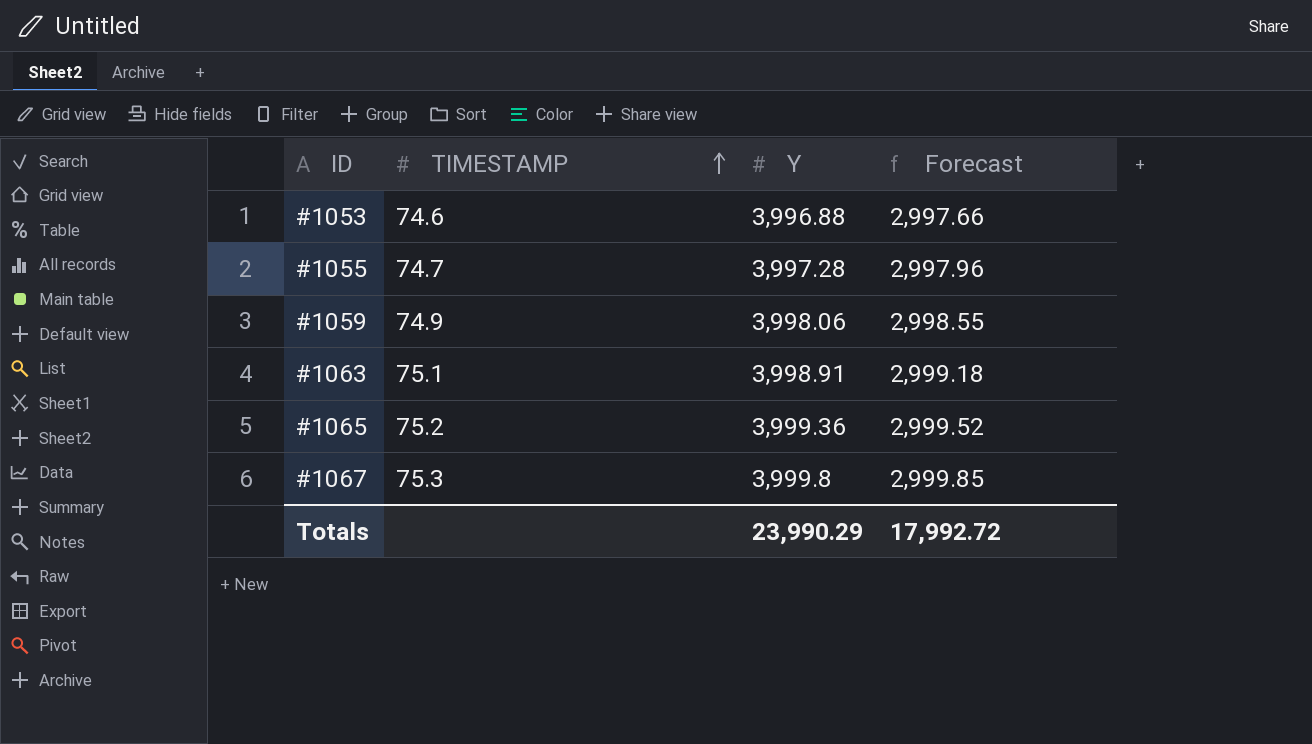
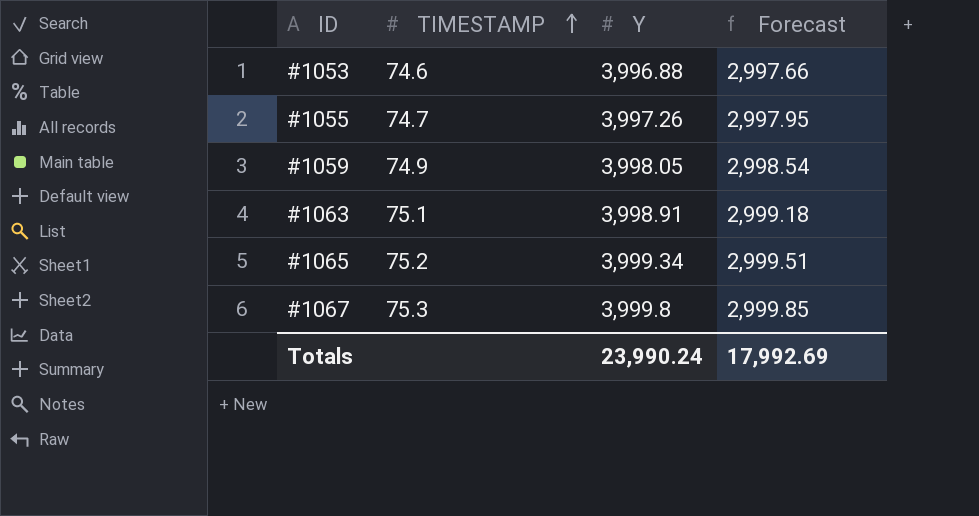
#1055 | Y: 3,997.28 -> 3,997.26
#1055 | Forecast: 2,997.96 -> 2,997.95
#1059 | Y: 3,998.06 -> 3,998.05
#1059 | Forecast: 2,998.55 -> 2,998.54
#1065 | Y: 3,999.36 -> 3,999.34
#1065 | Forecast: 2,999.52 -> 2,999.51
Totals | Y: 23,990.29 -> 23,990.24
Totals | Forecast: 17,992.72 -> 17,992.69

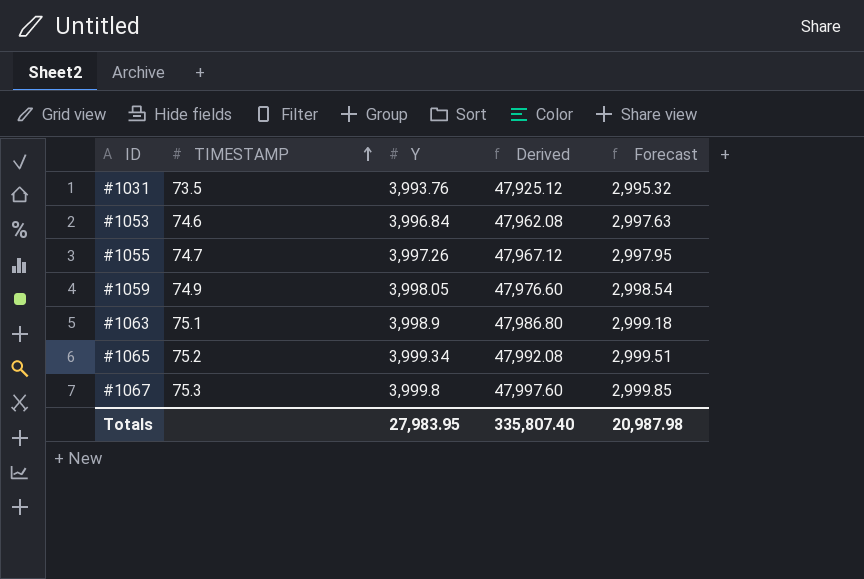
column Derived | formula: none -> [Y] * 12
row #1031: none -> 73.5 | 3,993.76 | 47,925.12 | 2,995.32
#1053 | Y: 3,996.88 -> 3,996.84
#1053 | Forecast: 2,997.66 -> 2,997.63
#1063 | Y: 3,998.91 -> 3,998.9
Totals | Y: 23,990.24 -> 27,983.95
Totals | Forecast: 17,992.69 -> 20,987.98

